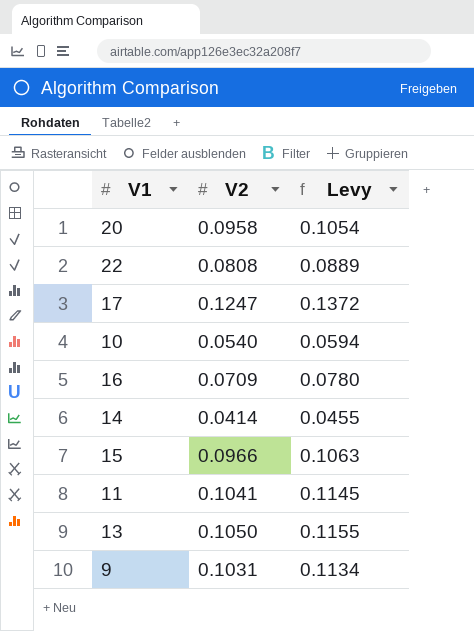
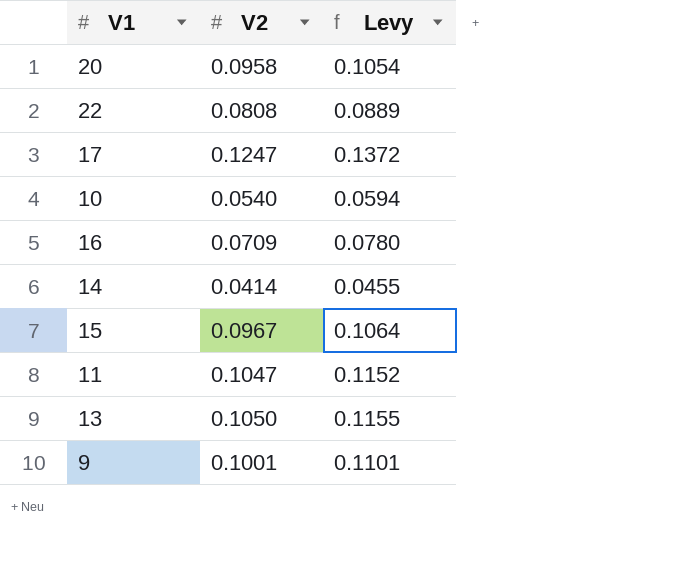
15 | V2: 0.0966 -> 0.0967
15 | Levy: 0.1063 -> 0.1064
11 | V2: 0.1041 -> 0.1047
11 | Levy: 0.1145 -> 0.1152
9 | V2: 0.1031 -> 0.1001
9 | Levy: 0.1134 -> 0.1101

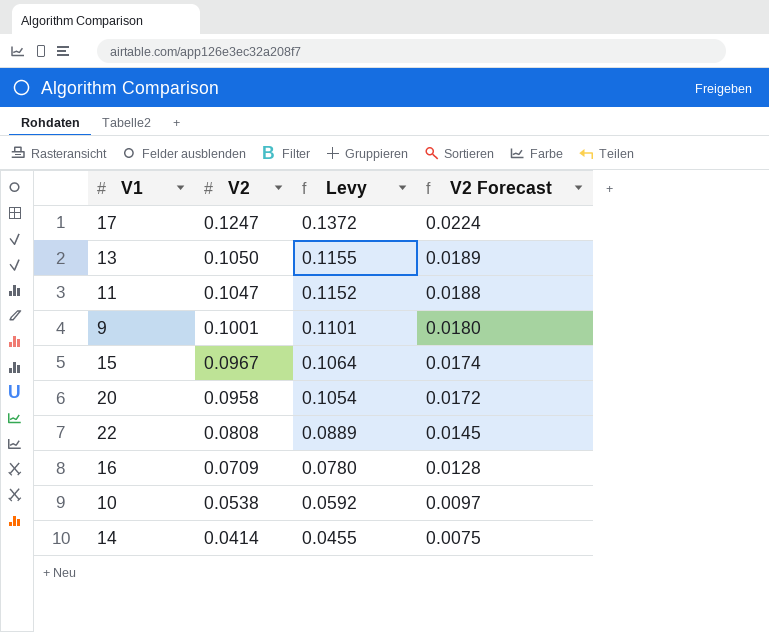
row order: none -> V2 descending
column V2 Forecast | formula: none -> [V2] * 0.18
10 | V2: 0.0540 -> 0.0538
10 | Levy: 0.0594 -> 0.0592

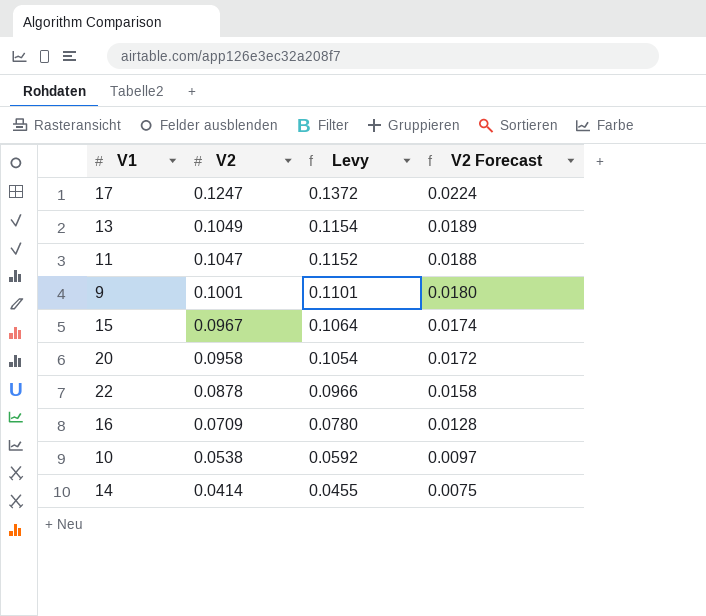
13 | V2: 0.1050 -> 0.1049
13 | Levy: 0.1155 -> 0.1154
22 | V2: 0.0808 -> 0.0878
22 | Levy: 0.0889 -> 0.0966
22 | V2 Forecast: 0.0145 -> 0.0158

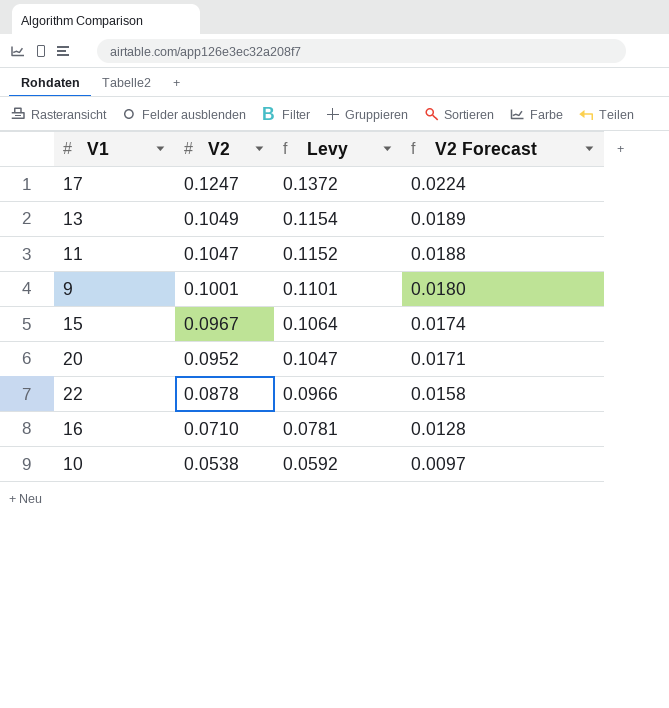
row 14: 0.0414 | 0.0455 | 0.0075 -> none
20 | V2: 0.0958 -> 0.0952
20 | Levy: 0.1054 -> 0.1047
20 | V2 Forecast: 0.0172 -> 0.0171
16 | V2: 0.0709 -> 0.0710
16 | Levy: 0.0780 -> 0.0781

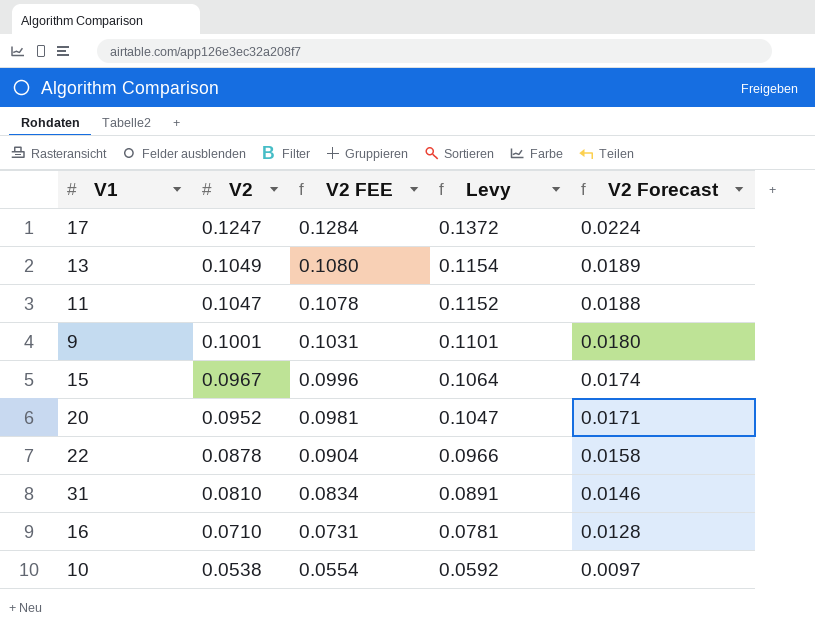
column V2 FEE | formula: none -> [V2] * 1.03
row 31: none -> 0.0810 | 0.0834 | 0.0891 | 0.0146

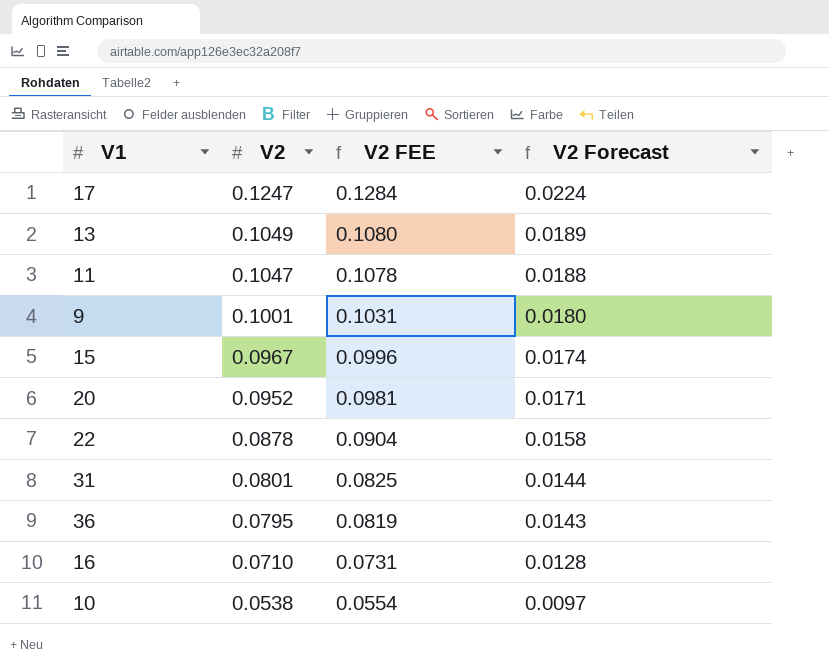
column Levy | formula: [V2] * 1.1 -> none
31 | V2: 0.0810 -> 0.0801
31 | V2 FEE: 0.0834 -> 0.0825
31 | V2 Forecast: 0.0146 -> 0.0144
row 36: none -> 0.0795 | 0.0819 | 0.0143

